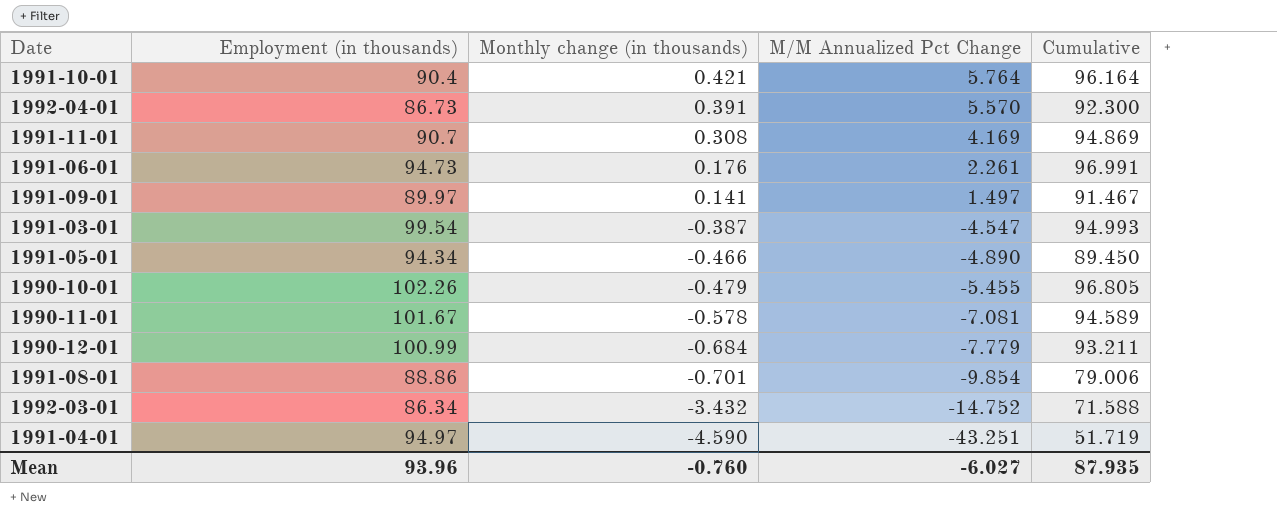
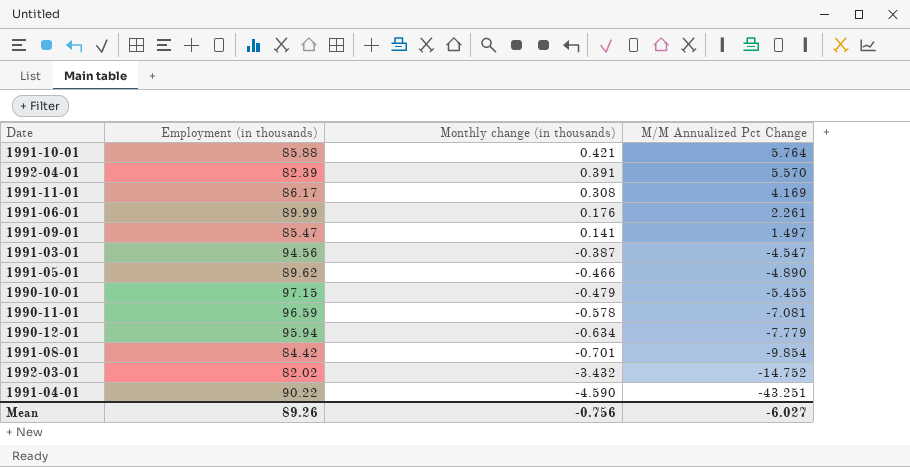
column Cumulative | formula: [Employment (in thousands)] + [M/M Annualized Pct Change] -> none
1991-10-01 | Employment (in thousands): 90.4 -> 85.88
1992-04-01 | Employment (in thousands): 86.73 -> 82.39
1991-11-01 | Employment (in thousands): 90.7 -> 86.17
1991-06-01 | Employment (in thousands): 94.73 -> 89.99
1991-09-01 | Employment (in thousands): 89.97 -> 85.47
1991-03-01 | Employment (in thousands): 99.54 -> 94.56
1991-05-01 | Employment (in thousands): 94.34 -> 89.62
1990-10-01 | Employment (in thousands): 102.26 -> 97.15
1990-11-01 | Employment (in thousands): 101.67 -> 96.59
1990-12-01 | Employment (in thousands): 100.99 -> 95.94
1990-12-01 | Monthly change (in thousands): -0.684 -> -0.634
1991-08-01 | Employment (in thousands): 88.86 -> 84.42
1992-03-01 | Employment (in thousands): 86.34 -> 82.02
1991-04-01 | Employment (in thousands): 94.97 -> 90.22
Mean | Employment (in thousands): 93.96 -> 89.26
Mean | Monthly change (in thousands): -0.760 -> -0.756

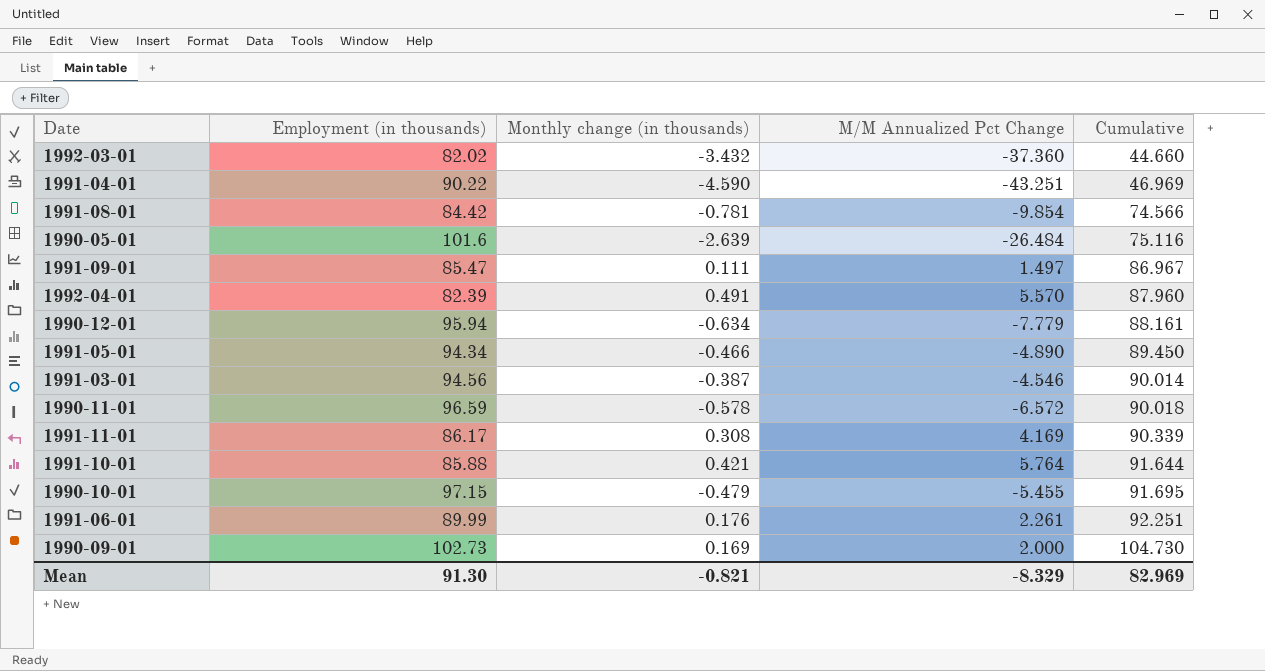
row order: Monthly change (in thousands) descending -> Cumulative ascending
column Cumulative | formula: none -> [Employment (in thousands)] + [M/M Annualized Pct Change]
1992-03-01 | M/M Annualized Pct Change: -14.752 -> -37.360
1991-08-01 | Monthly change (in thousands): -0.701 -> -0.781
row 1990-05-01: none -> 101.6 | -2.639 | -26.484 | 75.116
1991-09-01 | Monthly change (in thousands): 0.141 -> 0.111
1992-04-01 | Monthly change (in thousands): 0.391 -> 0.491
1991-05-01 | Employment (in thousands): 89.62 -> 94.34
1991-03-01 | M/M Annualized Pct Change: -4.547 -> -4.546
1990-11-01 | M/M Annualized Pct Change: -7.081 -> -6.572
row 1990-09-01: none -> 102.73 | 0.169 | 2.000 | 104.730
Mean | Employment (in thousands): 89.26 -> 91.30
Mean | Monthly change (in thousands): -0.756 -> -0.821
Mean | M/M Annualized Pct Change: -6.027 -> -8.329

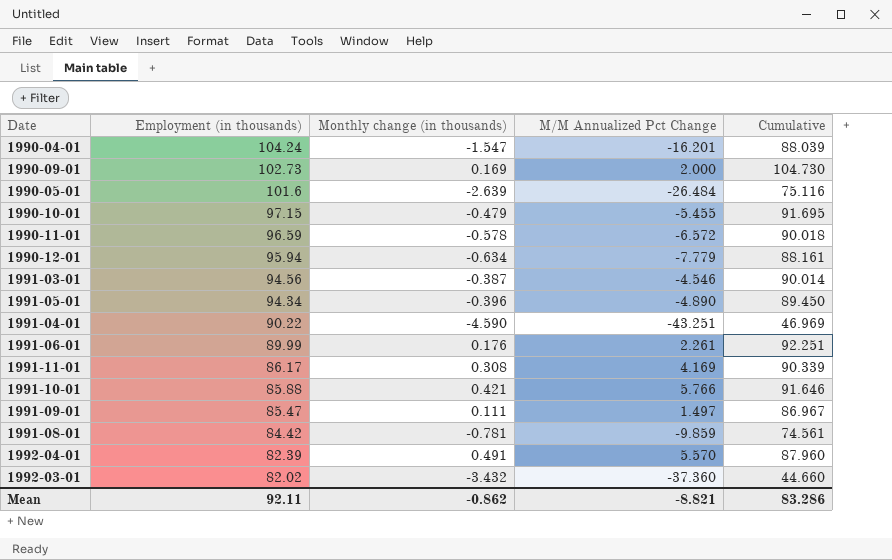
row order: Cumulative ascending -> Employment (in thousands) descending
row 1990-04-01: none -> 104.24 | -1.547 | -16.201 | 88.039
1991-05-01 | Monthly change (in thousands): -0.466 -> -0.396
1991-10-01 | M/M Annualized Pct Change: 5.764 -> 5.766
1991-10-01 | Cumulative: 91.644 -> 91.646
1991-08-01 | M/M Annualized Pct Change: -9.854 -> -9.859
1991-08-01 | Cumulative: 74.566 -> 74.561
Mean | Employment (in thousands): 91.30 -> 92.11
Mean | Monthly change (in thousands): -0.821 -> -0.862
Mean | M/M Annualized Pct Change: -8.329 -> -8.821
Mean | Cumulative: 82.969 -> 83.286

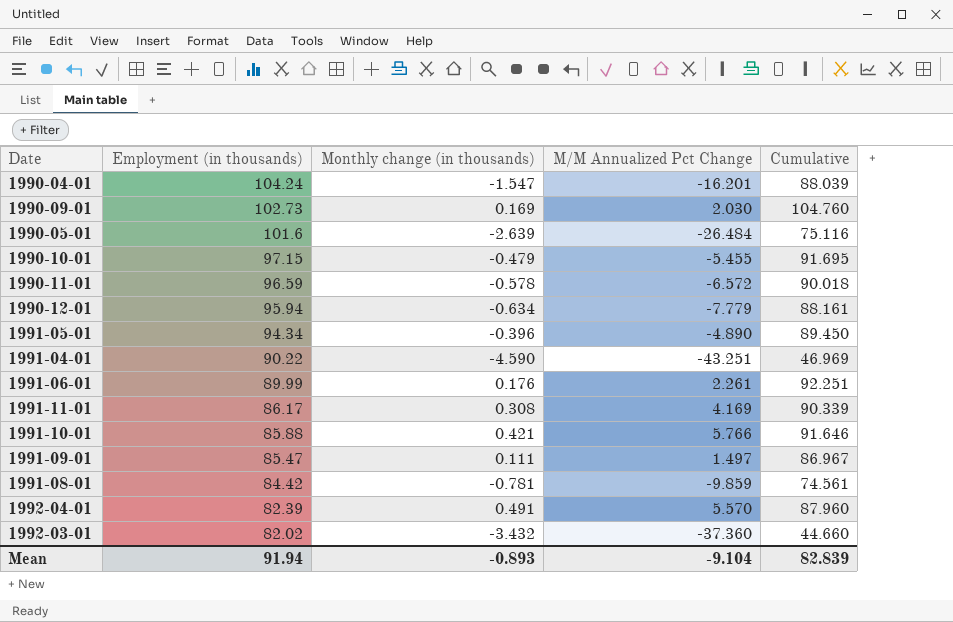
row 1991-03-01: 94.56 | -0.387 | -4.546 | 90.014 -> none
1990-09-01 | M/M Annualized Pct Change: 2.000 -> 2.030
1990-09-01 | Cumulative: 104.730 -> 104.760
Mean | Employment (in thousands): 92.11 -> 91.94
Mean | Monthly change (in thousands): -0.862 -> -0.893
Mean | M/M Annualized Pct Change: -8.821 -> -9.104
Mean | Cumulative: 83.286 -> 82.839

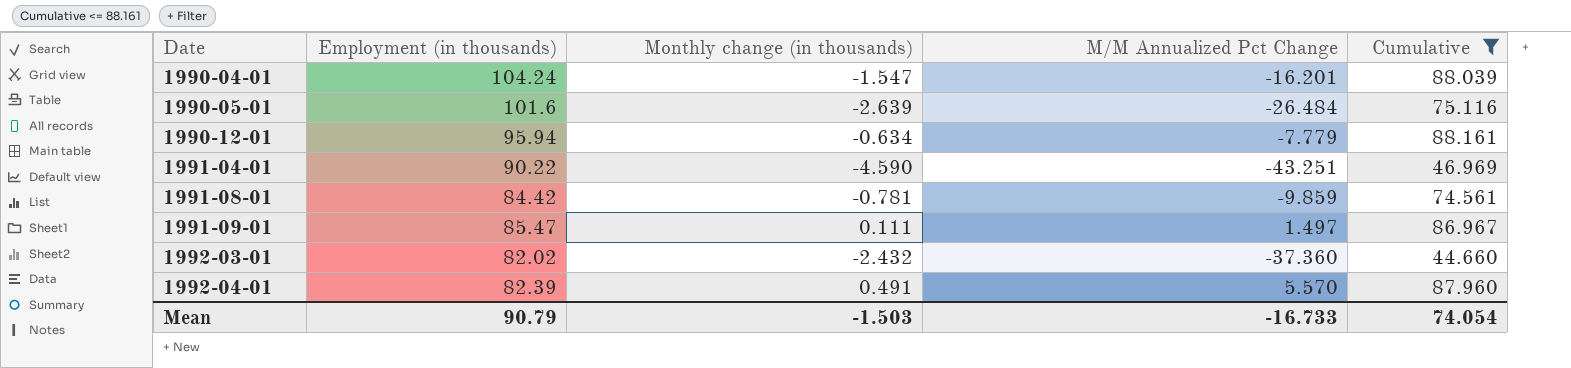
filter: none -> Cumulative <= 88.161
row order: Employment (in thousands) descending -> Date ascending
1992-03-01 | Monthly change (in thousands): -3.432 -> -2.432
Mean | Employment (in thousands): 91.94 -> 90.79
Mean | Monthly change (in thousands): -0.893 -> -1.503
Mean | M/M Annualized Pct Change: -9.104 -> -16.733
Mean | Cumulative: 82.839 -> 74.054

